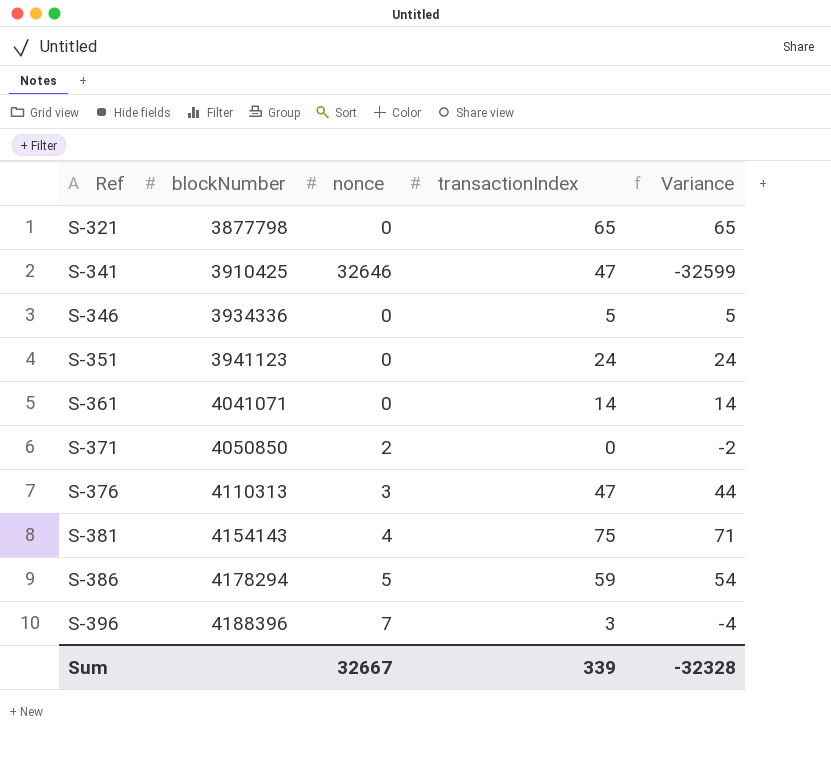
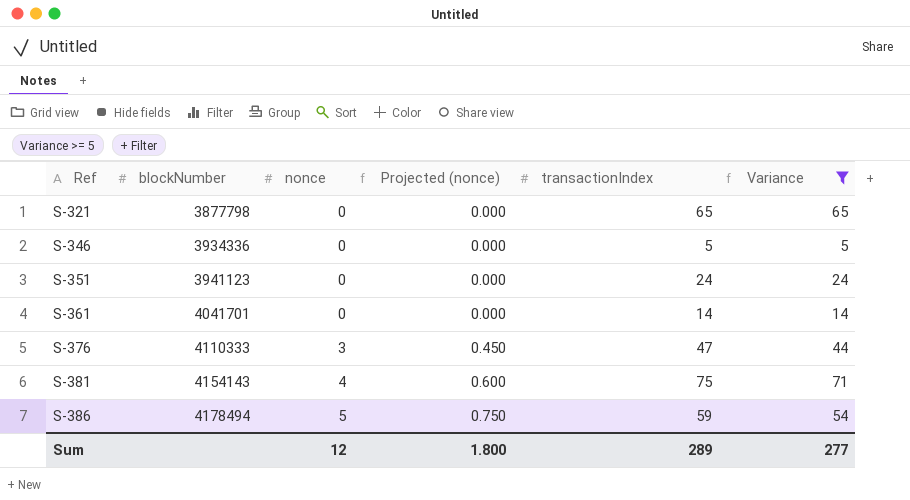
filter: none -> Variance >= 5
column Projected (nonce) | formula: none -> [nonce] * 0.15
S-361 | blockNumber: 4041071 -> 4041701
S-376 | blockNumber: 4110313 -> 4110333
S-386 | blockNumber: 4178294 -> 4178494
Sum | nonce: 32667 -> 12
Sum | transactionIndex: 339 -> 289
Sum | Variance: -32328 -> 277

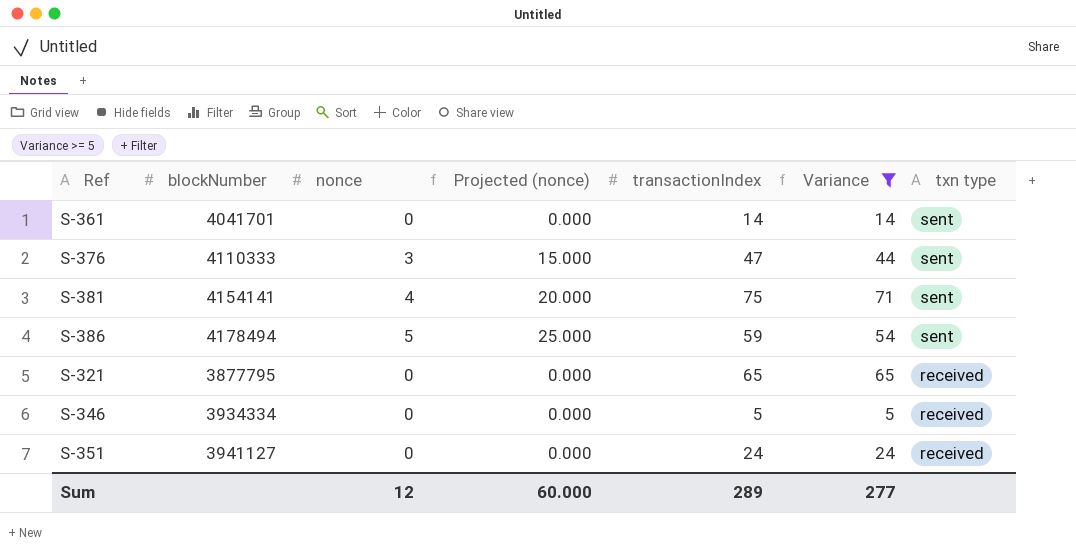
row order: Ref ascending -> txn type descending
column Projected (nonce) | formula: [nonce] * 0.15 -> [nonce] * 5
column txn type | position: none -> 7
S-381 | blockNumber: 4154143 -> 4154141
S-321 | blockNumber: 3877798 -> 3877795
S-346 | blockNumber: 3934336 -> 3934334
S-351 | blockNumber: 3941123 -> 3941127
Sum | Projected (nonce): 1.800 -> 60.000

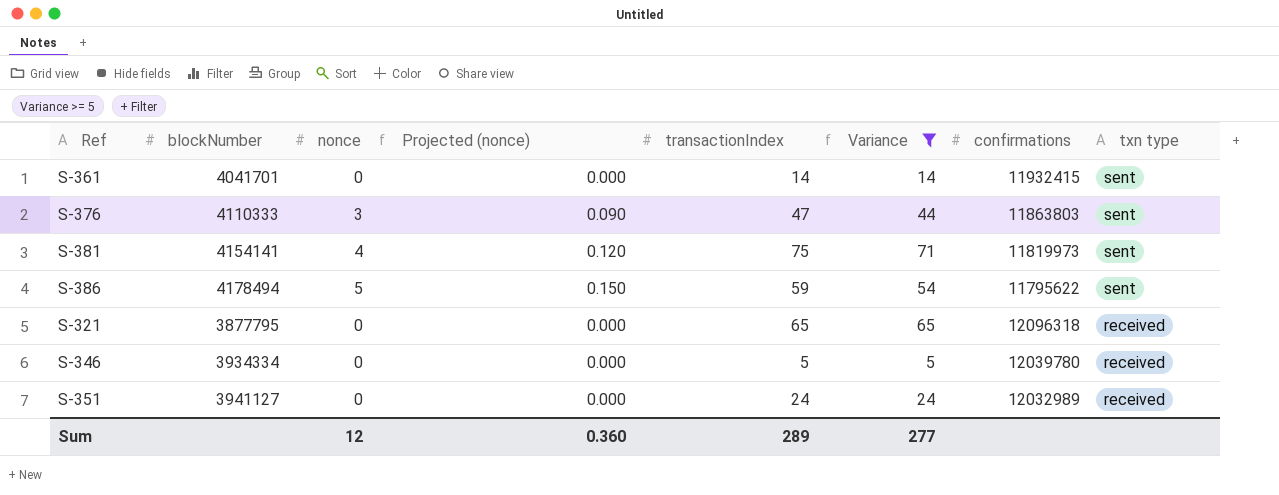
column Projected (nonce) | formula: [nonce] * 5 -> [nonce] * 0.03
column confirmations | position: none -> 7
Sum | Projected (nonce): 60.000 -> 0.360

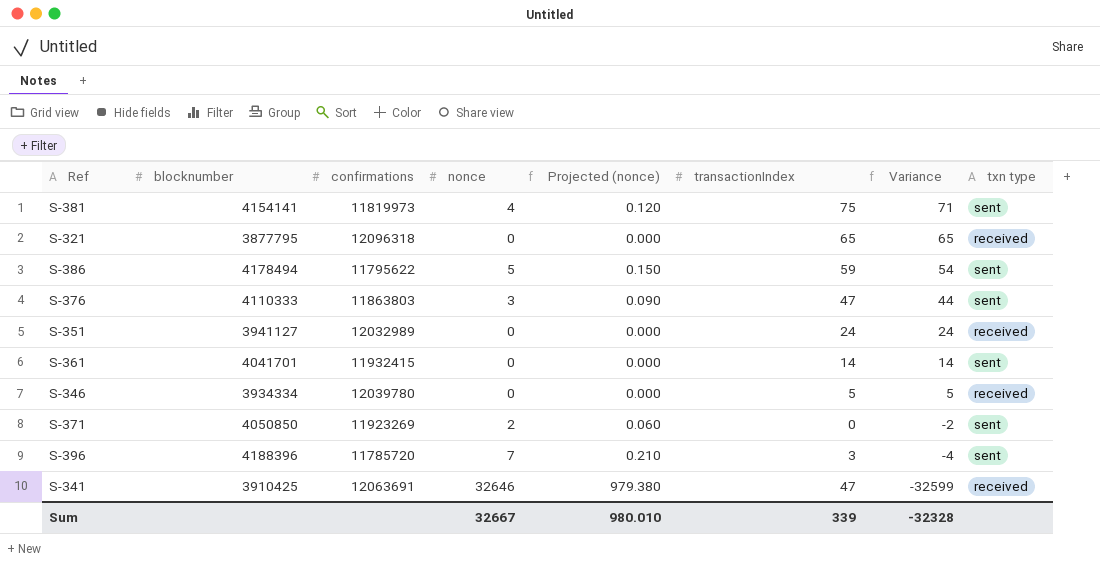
filter: Variance >= 5 -> none
row order: txn type descending -> Variance descending
column name: blockNumber -> blocknumber
column confirmations | position: 7 -> 3
Sum | nonce: 12 -> 32667
Sum | Projected (nonce): 0.360 -> 980.010
Sum | transactionIndex: 289 -> 339
Sum | Variance: 277 -> -32328

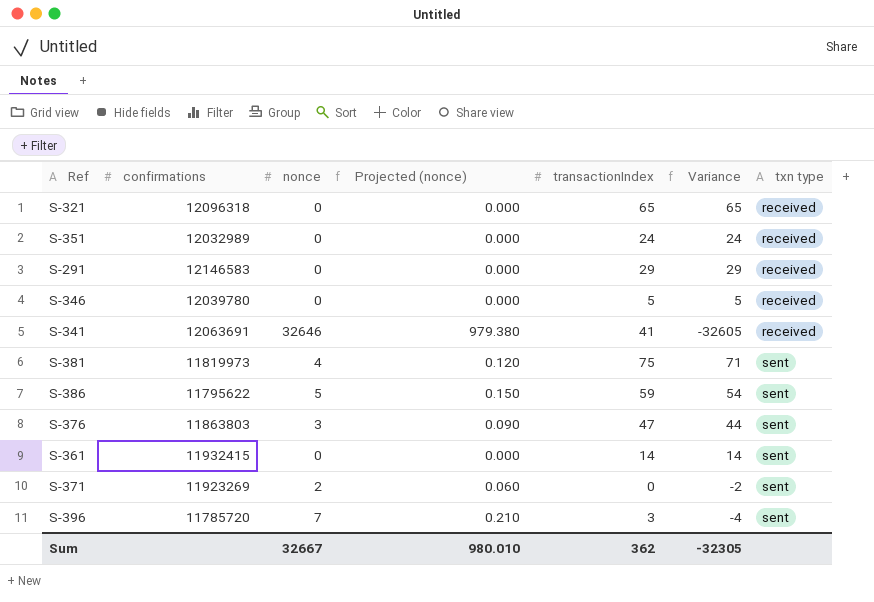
row order: Variance descending -> txn type ascending
column blocknumber | position: 2 -> none
row S-291: none -> 12146583 | 0 | 0.000 | 29 | 29 | received
S-341 | transactionIndex: 47 -> 41
S-341 | Variance: -32599 -> -32605
Sum | transactionIndex: 339 -> 362
Sum | Variance: -32328 -> -32305

